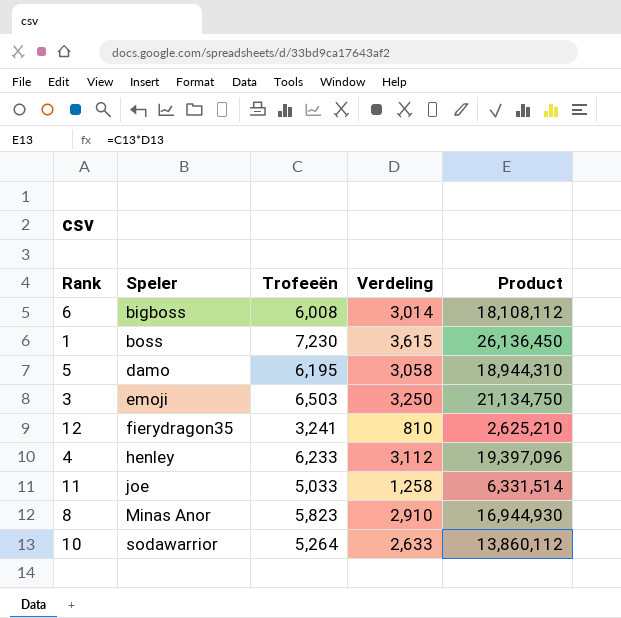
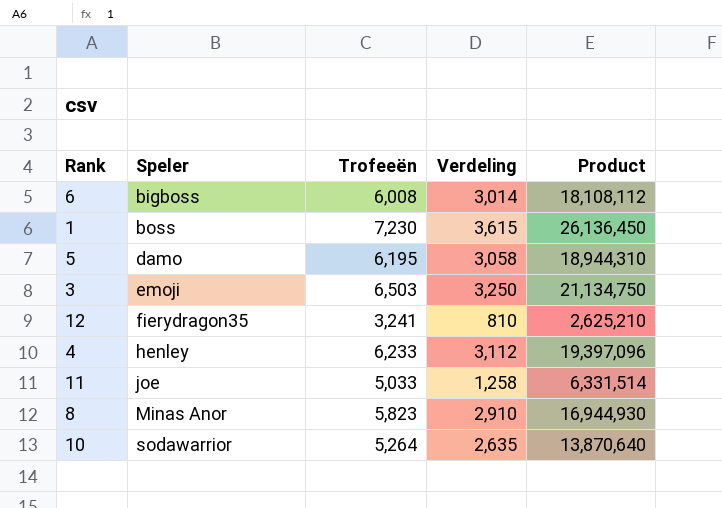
10 | Verdeling: 2,633 -> 2,635
10 | Product: 13,860,112 -> 13,870,640

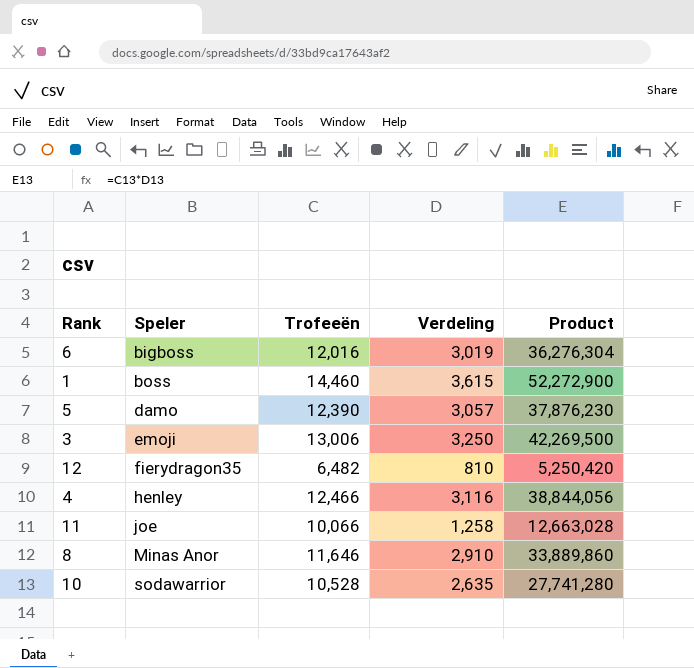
6 | Trofeeën: 6,008 -> 12,016
6 | Verdeling: 3,014 -> 3,019
6 | Product: 18,108,112 -> 36,276,304
1 | Trofeeën: 7,230 -> 14,460
1 | Product: 26,136,450 -> 52,272,900
5 | Trofeeën: 6,195 -> 12,390
5 | Verdeling: 3,058 -> 3,057
5 | Product: 18,944,310 -> 37,876,230
3 | Trofeeën: 6,503 -> 13,006
3 | Product: 21,134,750 -> 42,269,500
12 | Trofeeën: 3,241 -> 6,482
12 | Product: 2,625,210 -> 5,250,420
4 | Trofeeën: 6,233 -> 12,466
4 | Verdeling: 3,112 -> 3,116
4 | Product: 19,397,096 -> 38,844,056
11 | Trofeeën: 5,033 -> 10,066
11 | Product: 6,331,514 -> 12,663,028
8 | Trofeeën: 5,823 -> 11,646
8 | Product: 16,944,930 -> 33,889,860
10 | Trofeeën: 5,264 -> 10,528
10 | Product: 13,870,640 -> 27,741,280

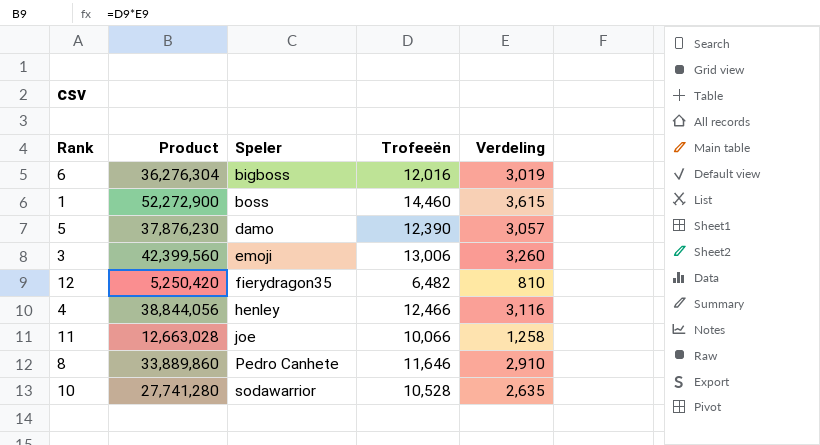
column Product | position: 5 -> 2
3 | Product: 42,269,500 -> 42,399,560
3 | Verdeling: 3,250 -> 3,260
8 | Speler: Minas Anor -> Pedro Canhete

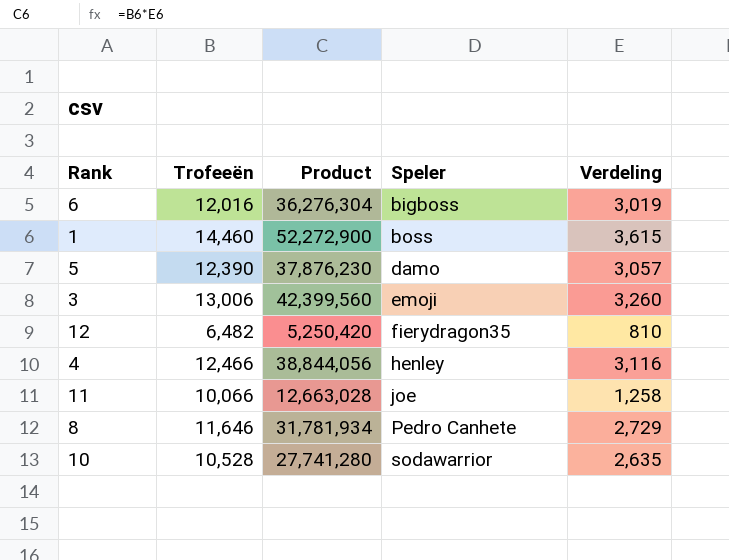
column Trofeeën | position: 4 -> 2
8 | Product: 33,889,860 -> 31,781,934
8 | Verdeling: 2,910 -> 2,729

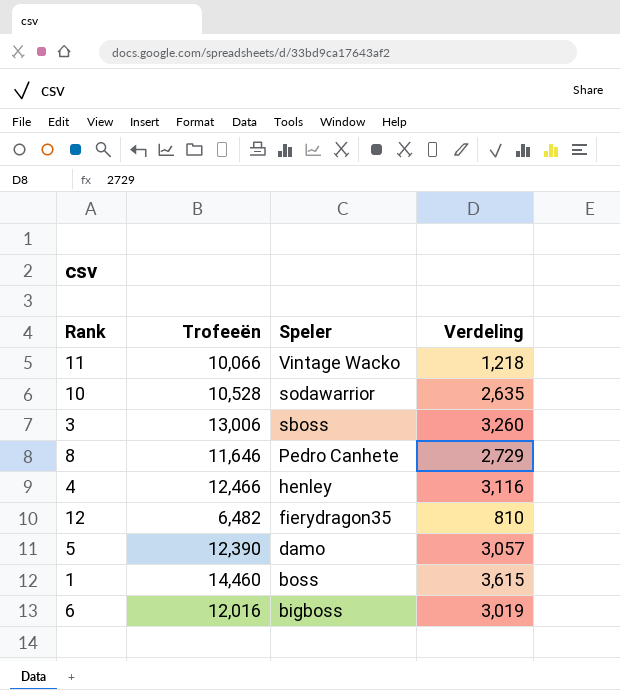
row order: Speler ascending -> Speler descending
column Product | formula: [Trofeeën] * [Verdeling] -> none
11 | Speler: joe -> Vintage Wacko
11 | Verdeling: 1,258 -> 1,218
3 | Speler: emoji -> sboss

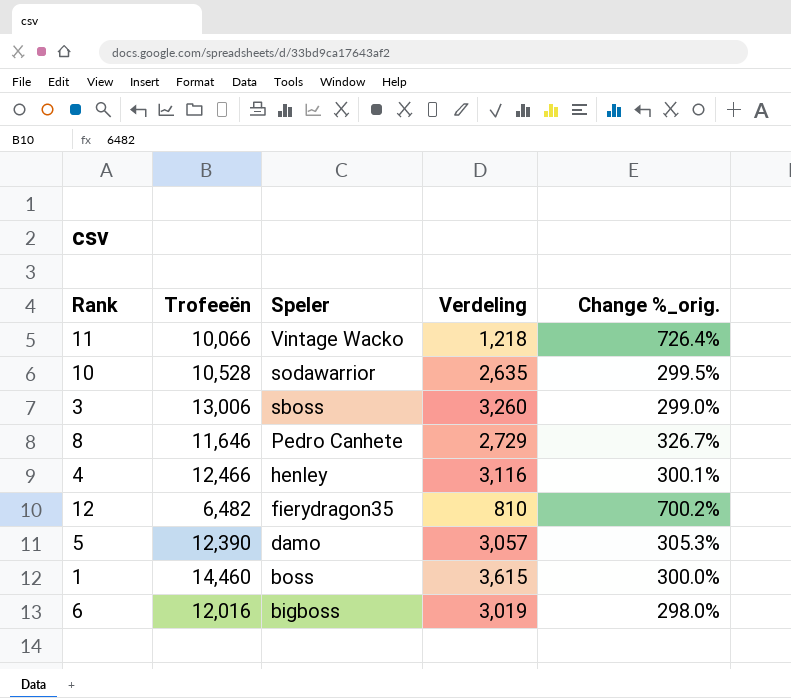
column Change %_orig. | formula: none -> ([Trofeeën] - [Verdeling]) / [Verdeling]

